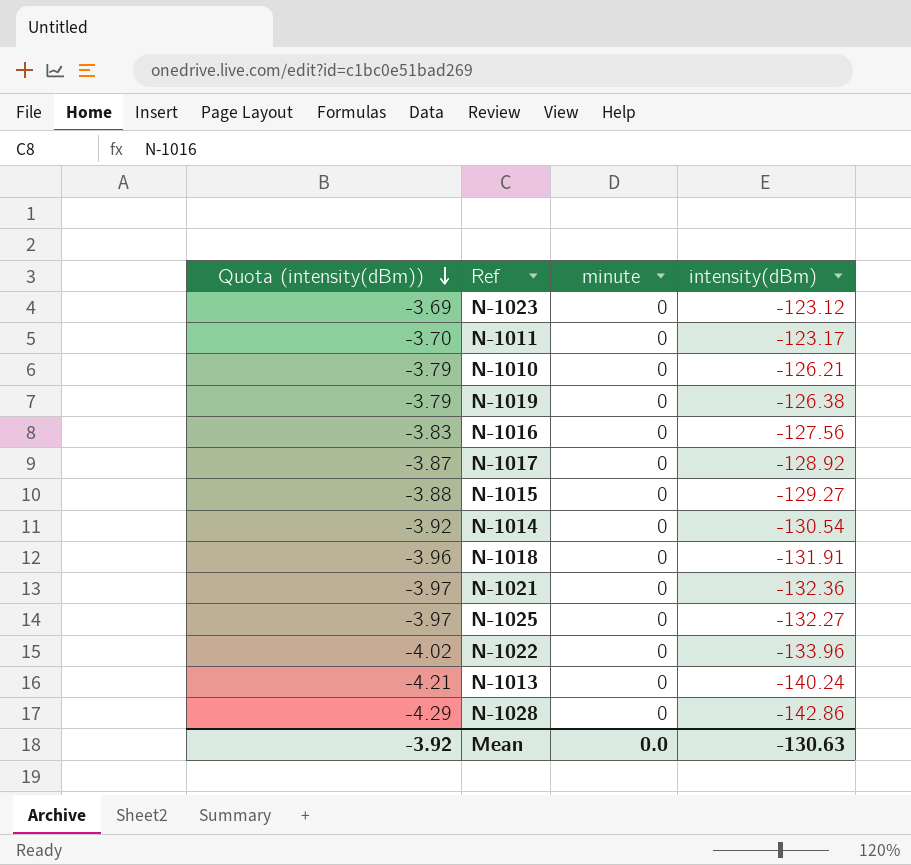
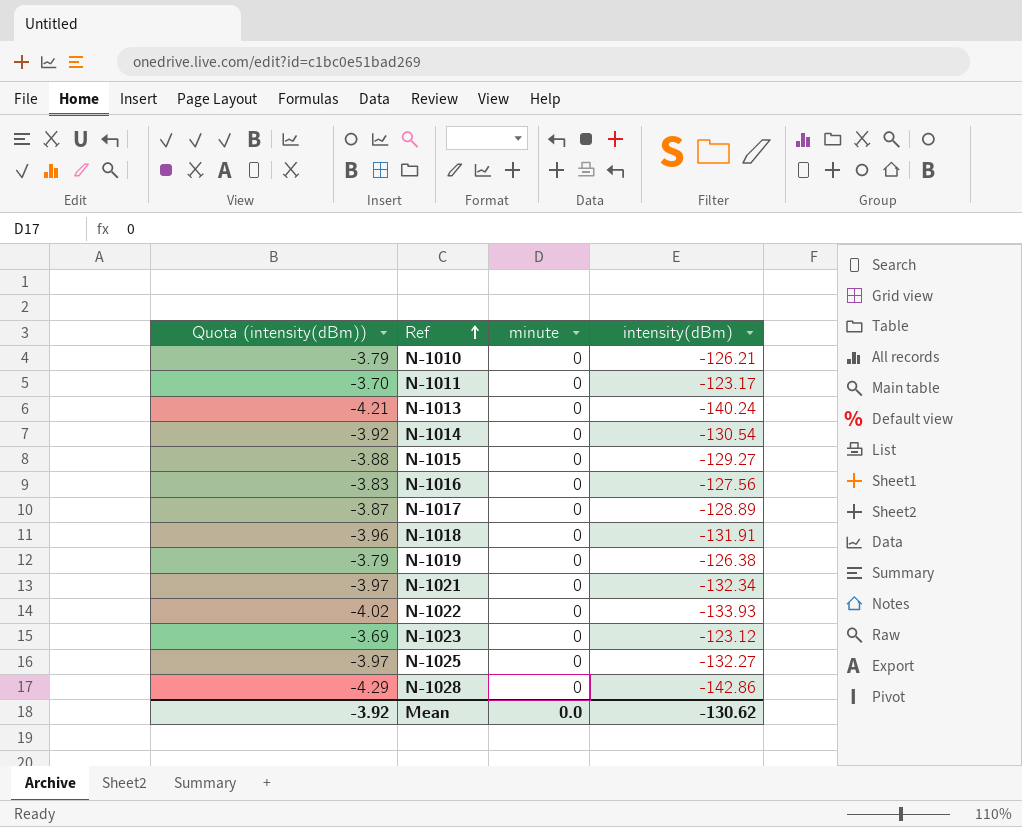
row order: Quota (intensity(dBm)) descending -> Ref ascending
N-1017 | intensity(dBm): -128.92 -> -128.89
N-1021 | intensity(dBm): -132.36 -> -132.34
N-1022 | intensity(dBm): -133.96 -> -133.93
Mean | intensity(dBm): -130.63 -> -130.62

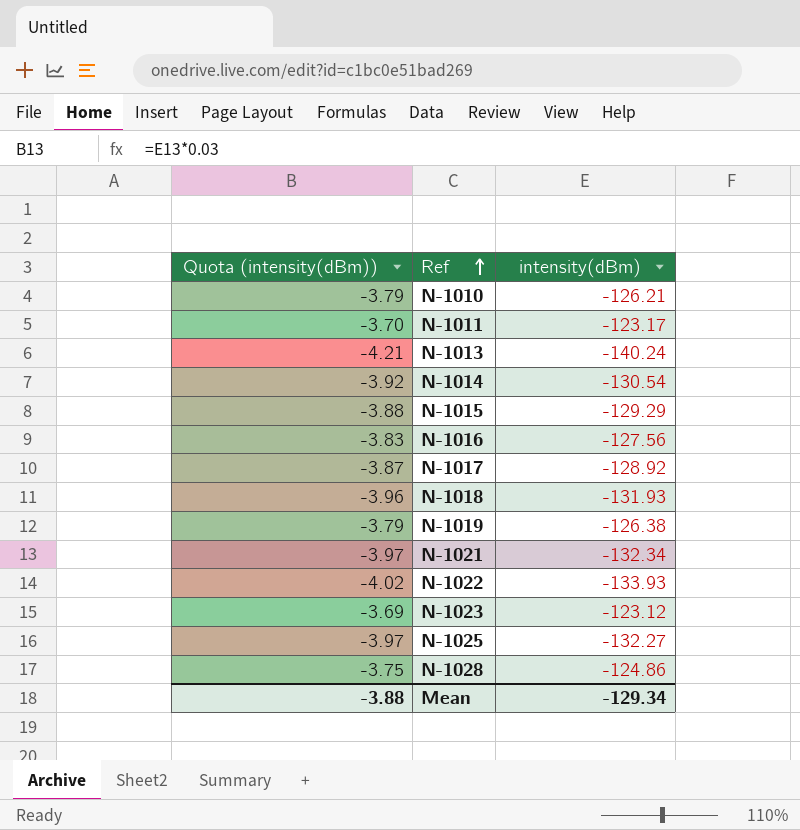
column minute | position: 3 -> none
N-1015 | intensity(dBm): -129.27 -> -129.29
N-1017 | intensity(dBm): -128.89 -> -128.92
N-1018 | intensity(dBm): -131.91 -> -131.93
N-1028 | Quota (intensity(dBm)): -4.29 -> -3.75
N-1028 | intensity(dBm): -142.86 -> -124.86
Mean | Quota (intensity(dBm)): -3.92 -> -3.88
Mean | intensity(dBm): -130.62 -> -129.34

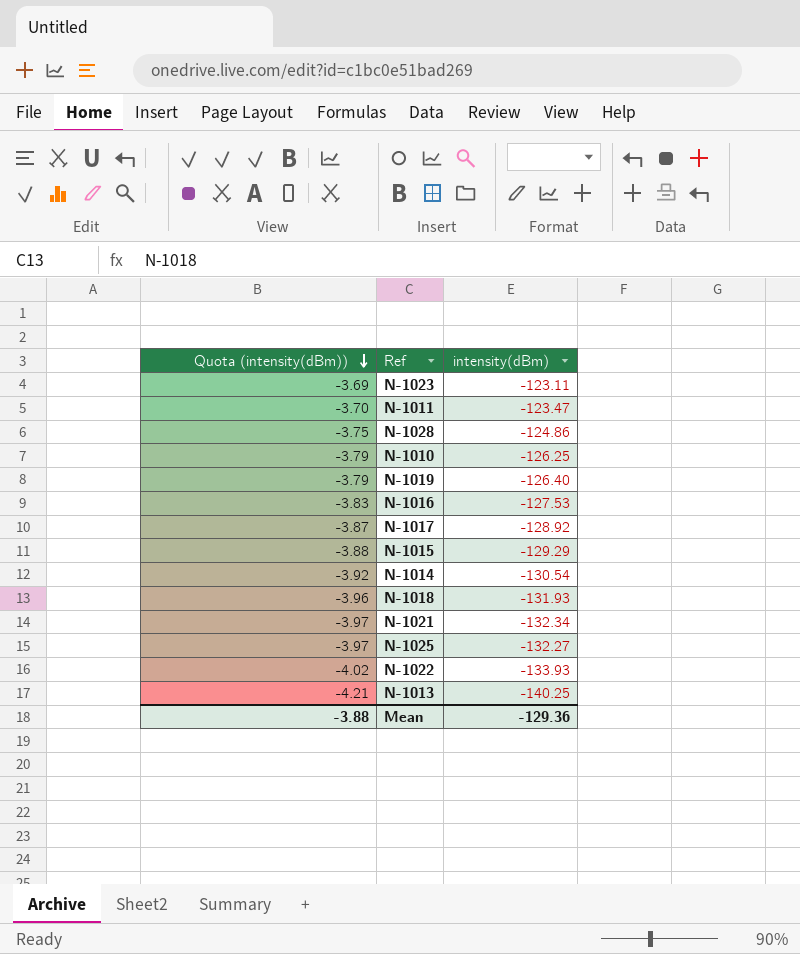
row order: Ref ascending -> Quota (intensity(dBm)) descending
N-1023 | intensity(dBm): -123.12 -> -123.11
N-1011 | intensity(dBm): -123.17 -> -123.47
N-1010 | intensity(dBm): -126.21 -> -126.25
N-1019 | intensity(dBm): -126.38 -> -126.40
N-1016 | intensity(dBm): -127.56 -> -127.53
N-1013 | intensity(dBm): -140.24 -> -140.25
Mean | intensity(dBm): -129.34 -> -129.36

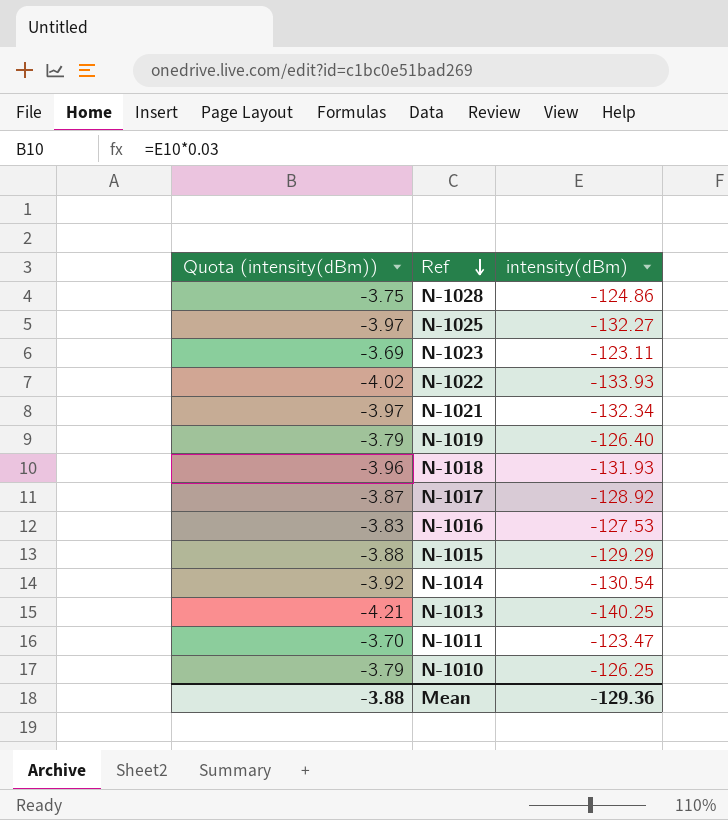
row order: Quota (intensity(dBm)) descending -> Ref descending

